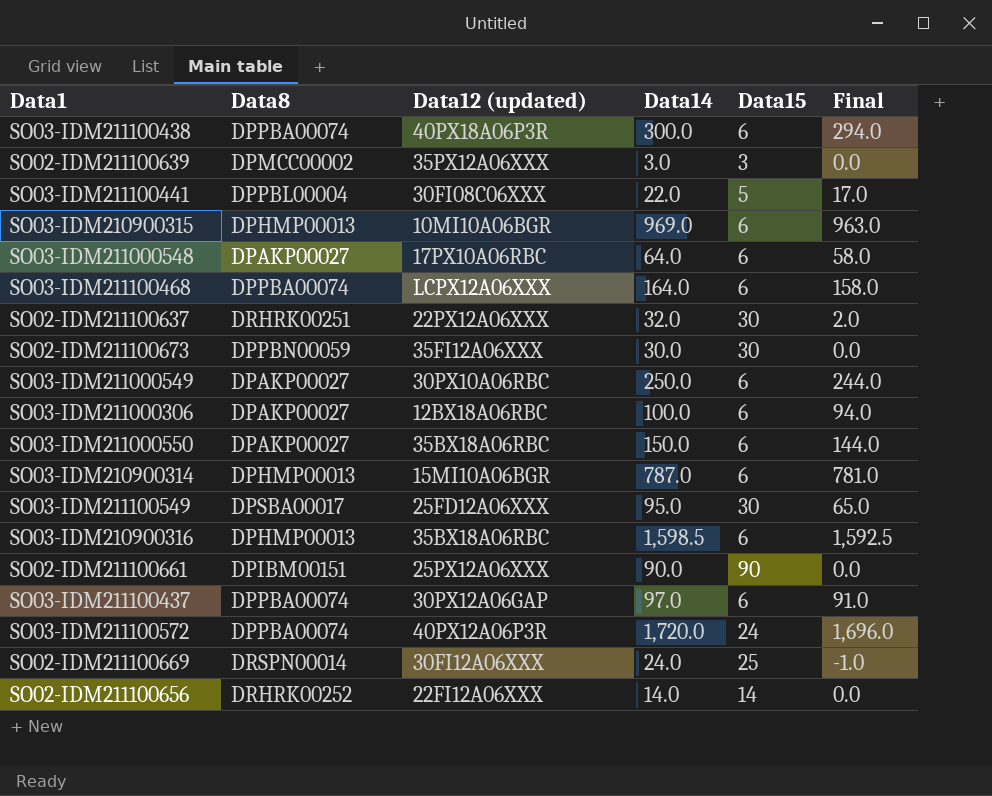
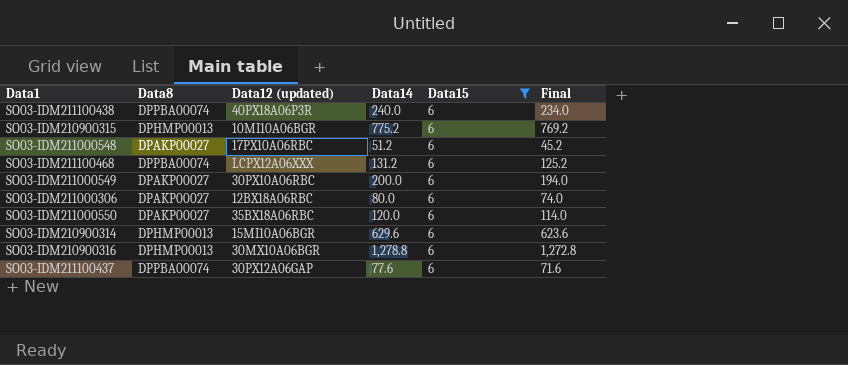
filter: none -> Data15 = 6
SO03-IDM211100438 | Data14: 300.0 -> 240.0
SO03-IDM211100438 | Final: 294.0 -> 234.0
SO03-IDM210900315 | Data14: 969.0 -> 775.2
SO03-IDM210900315 | Final: 963.0 -> 769.2
SO03-IDM211000548 | Data14: 64.0 -> 51.2
SO03-IDM211000548 | Final: 58.0 -> 45.2
SO03-IDM211100468 | Data14: 164.0 -> 131.2
SO03-IDM211100468 | Final: 158.0 -> 125.2
SO03-IDM211000549 | Data14: 250.0 -> 200.0
SO03-IDM211000549 | Final: 244.0 -> 194.0
SO03-IDM211000306 | Data14: 100.0 -> 80.0
SO03-IDM211000306 | Final: 94.0 -> 74.0
SO03-IDM211000550 | Data14: 150.0 -> 120.0
SO03-IDM211000550 | Final: 144.0 -> 114.0
SO03-IDM210900314 | Data14: 787.0 -> 629.6
SO03-IDM210900314 | Final: 781.0 -> 623.6
SO03-IDM210900316 | Data12 (updated): 35BX18A06RBC -> 30MX10A06BGR
SO03-IDM210900316 | Data14: 1,598.5 -> 1,278.8
SO03-IDM210900316 | Final: 1,592.5 -> 1,272.8
SO03-IDM211100437 | Data14: 97.0 -> 77.6
SO03-IDM211100437 | Final: 91.0 -> 71.6

